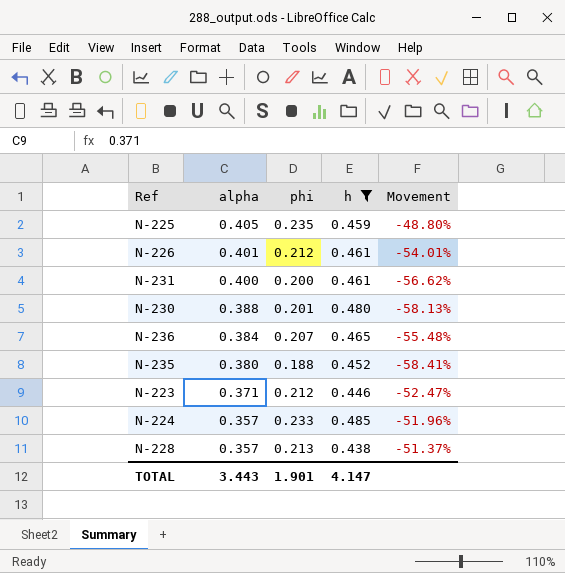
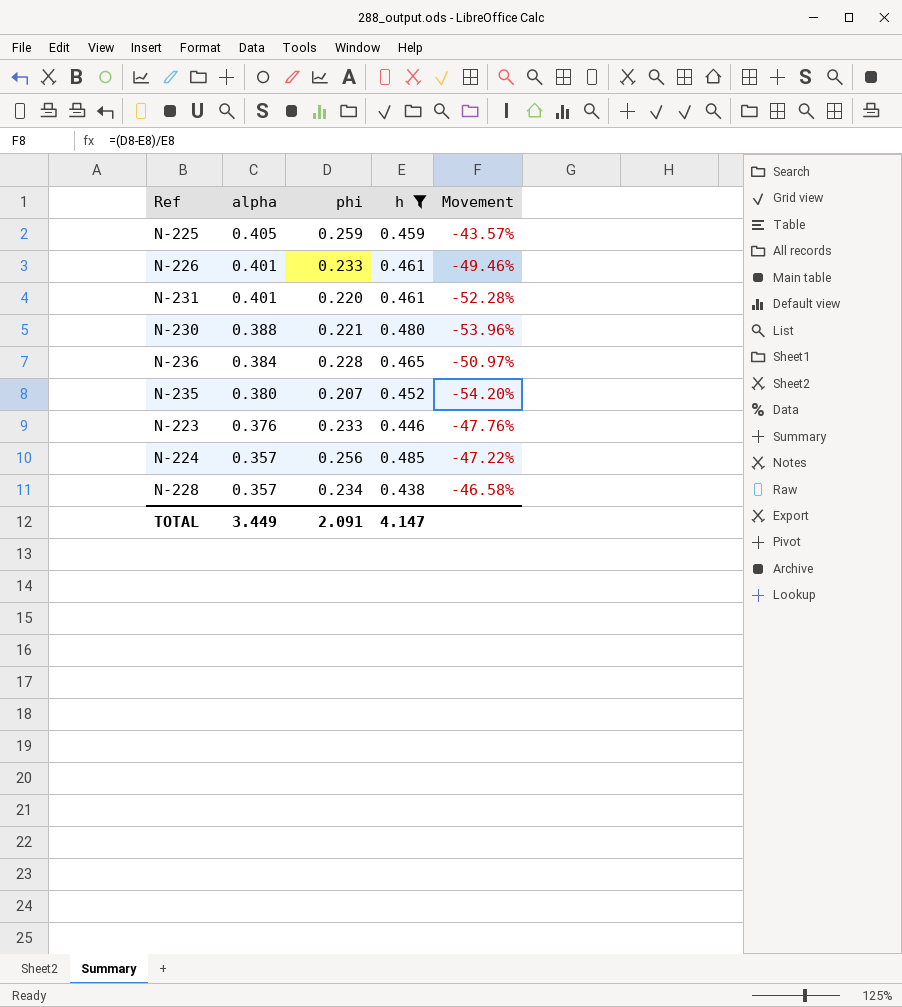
N-225 | phi: 0.235 -> 0.259
N-225 | Movement: -48.80% -> -43.57%
N-226 | phi: 0.212 -> 0.233
N-226 | Movement: -54.01% -> -49.46%
N-231 | alpha: 0.400 -> 0.401
N-231 | phi: 0.200 -> 0.220
N-231 | Movement: -56.62% -> -52.28%
N-230 | phi: 0.201 -> 0.221
N-230 | Movement: -58.13% -> -53.96%
N-236 | phi: 0.207 -> 0.228
N-236 | Movement: -55.48% -> -50.97%
N-235 | phi: 0.188 -> 0.207
N-235 | Movement: -58.41% -> -54.20%
N-223 | alpha: 0.371 -> 0.376
N-223 | phi: 0.212 -> 0.233
N-223 | Movement: -52.47% -> -47.76%
N-224 | phi: 0.233 -> 0.256
N-224 | Movement: -51.96% -> -47.22%
N-228 | phi: 0.213 -> 0.234
N-228 | Movement: -51.37% -> -46.58%
TOTAL | alpha: 3.443 -> 3.449
TOTAL | phi: 1.901 -> 2.091

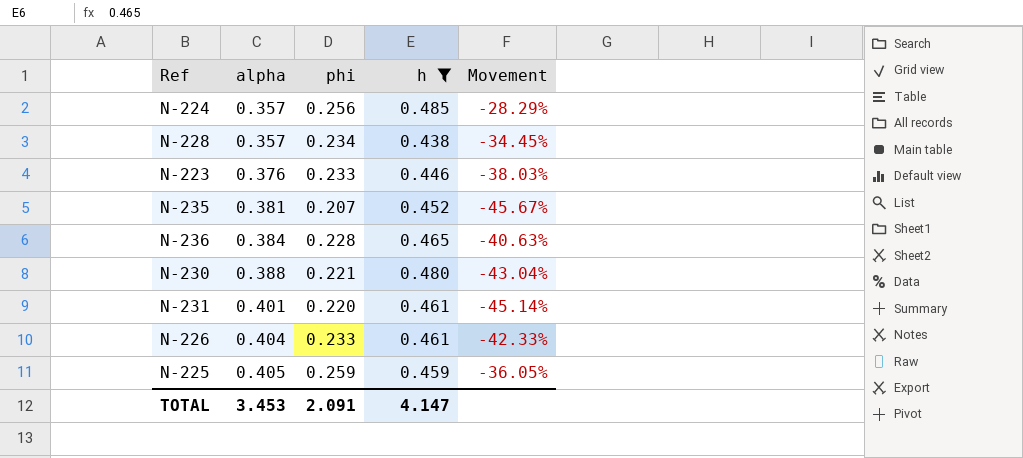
row order: alpha descending -> alpha ascending
column Movement | formula: ([phi] - [h]) / [h] -> ([phi] - [alpha]) / [alpha]
N-235 | alpha: 0.380 -> 0.381
N-226 | alpha: 0.401 -> 0.404
TOTAL | alpha: 3.449 -> 3.453

